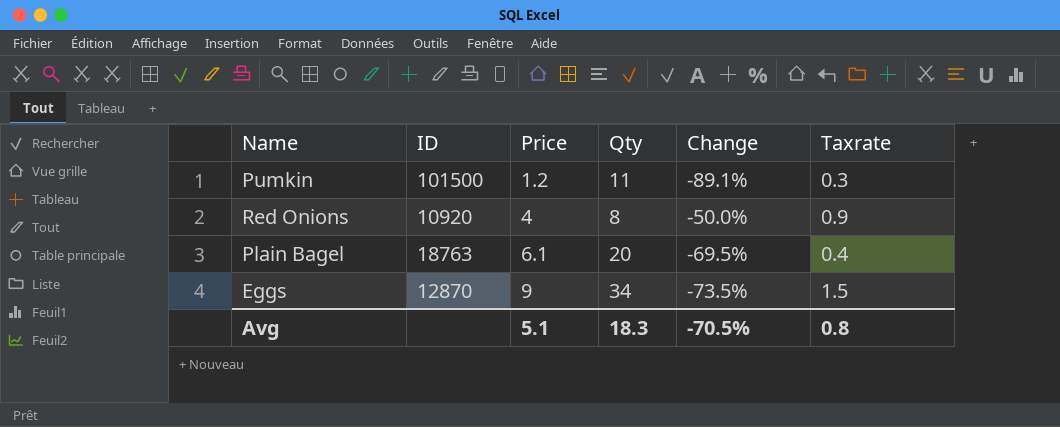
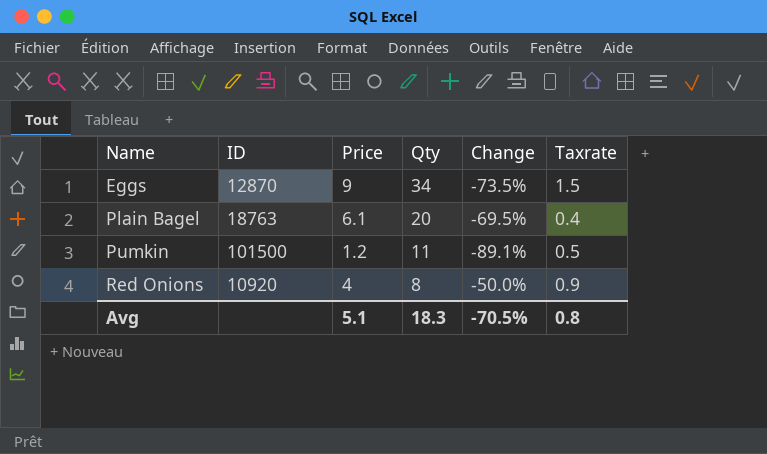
row order: Price ascending -> Name ascending
Pumkin | Taxrate: 0.3 -> 0.5

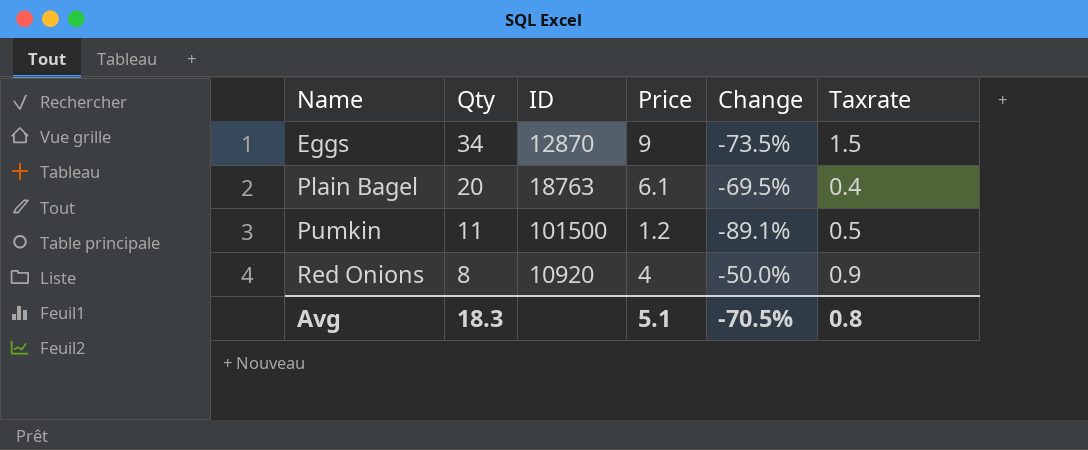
column Qty | position: 4 -> 2

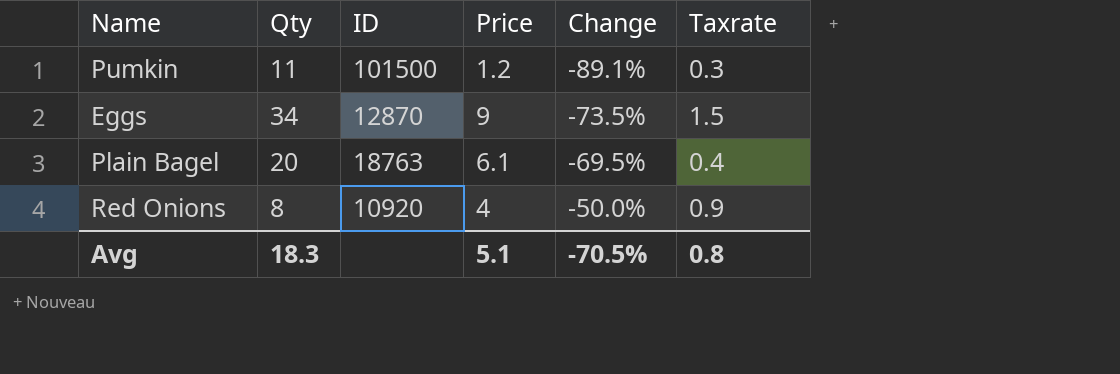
row order: Name ascending -> Change ascending
Pumkin | Taxrate: 0.5 -> 0.3

